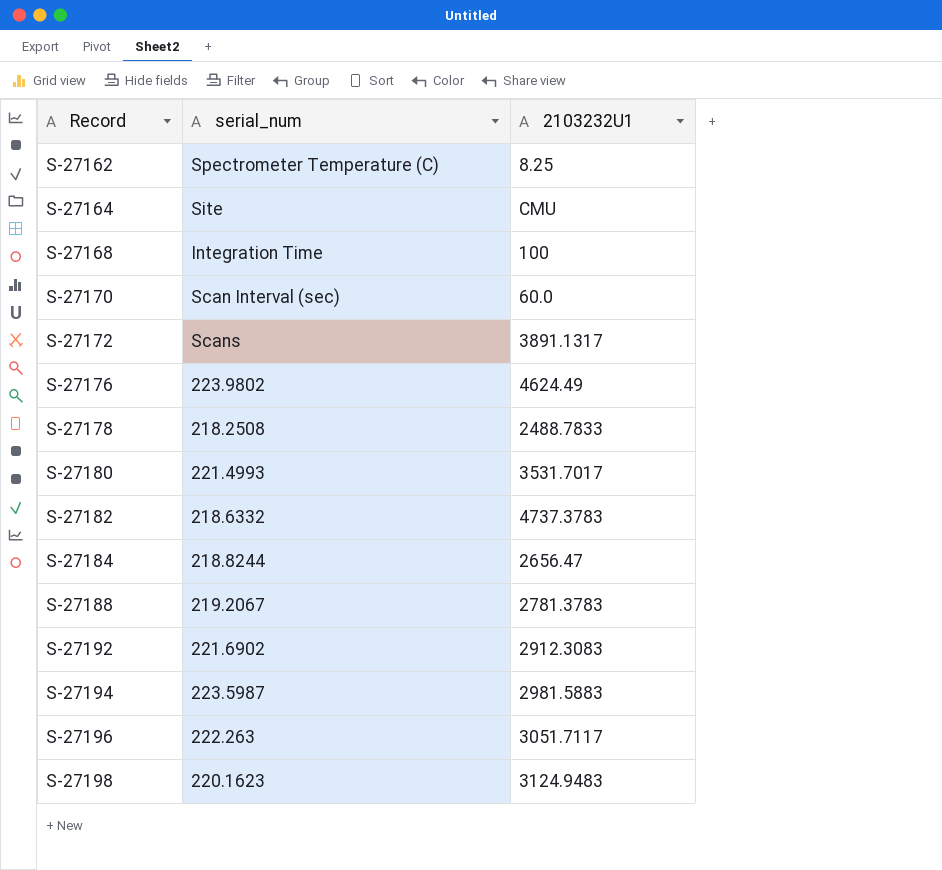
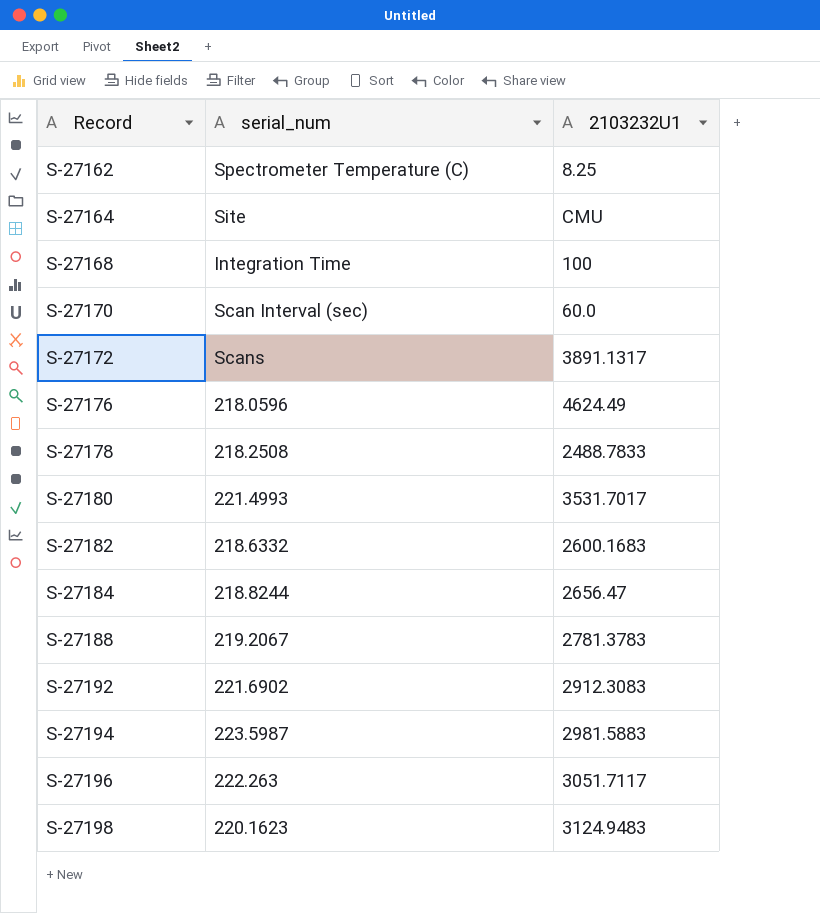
S-27176 | serial_num: 223.9802 -> 218.0596
S-27182 | 2103232U1: 4737.3783 -> 2600.1683

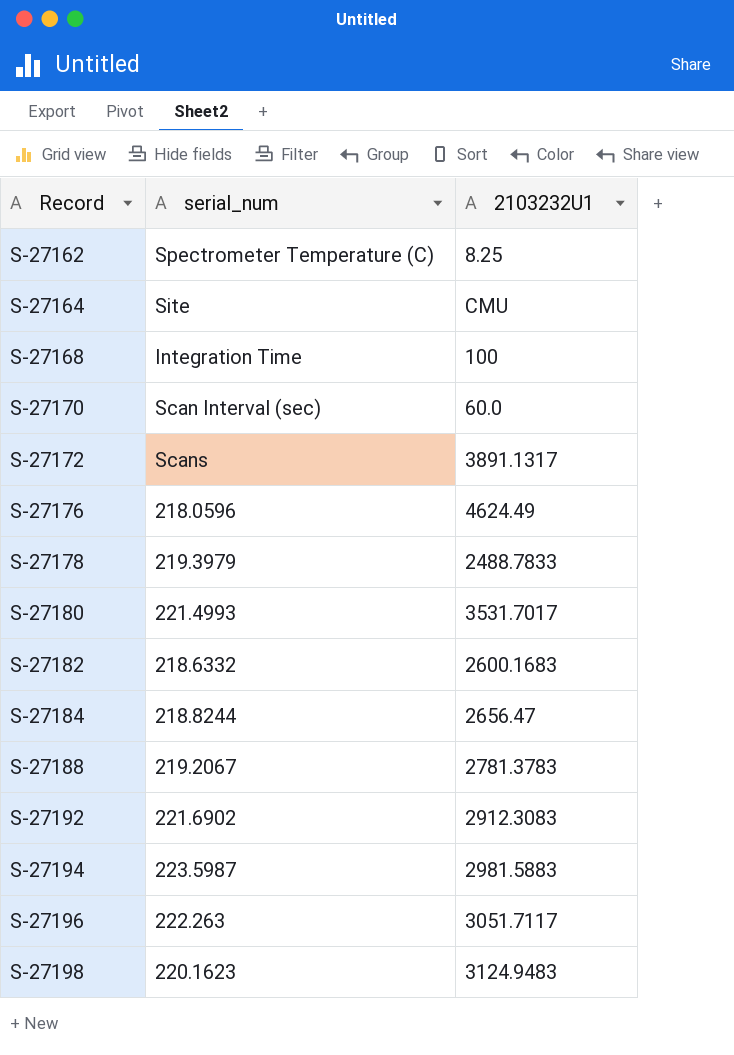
S-27178 | serial_num: 218.2508 -> 219.3979

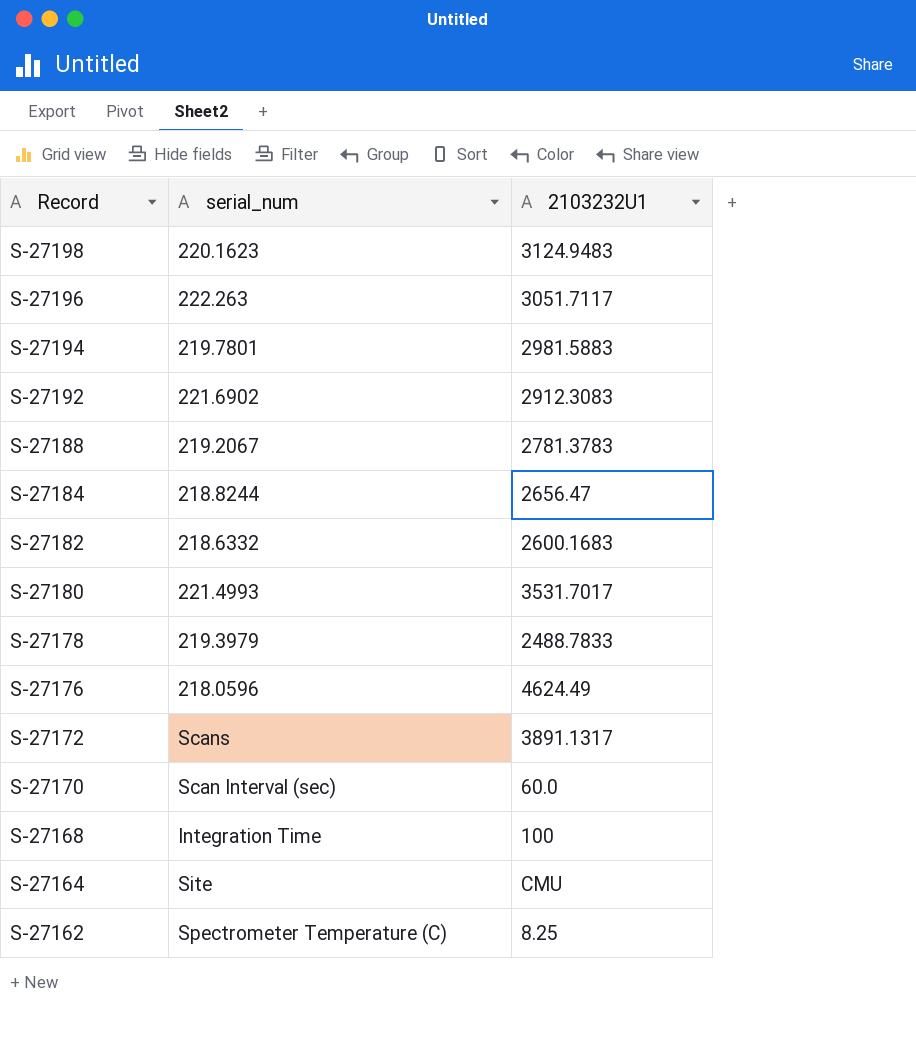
row order: Record ascending -> Record descending
S-27194 | serial_num: 223.5987 -> 219.7801

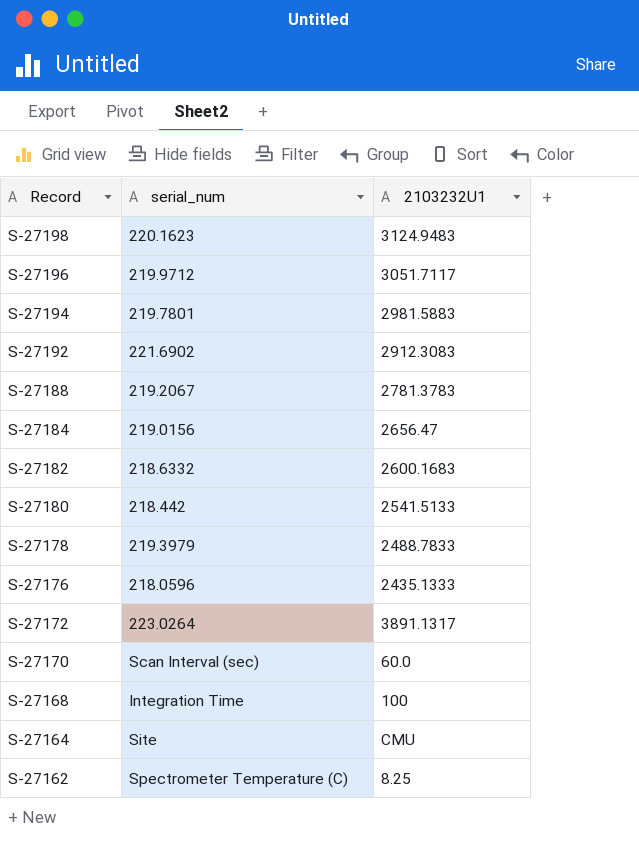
S-27196 | serial_num: 222.263 -> 219.9712
S-27184 | serial_num: 218.8244 -> 219.0156
S-27180 | serial_num: 221.4993 -> 218.442
S-27180 | 2103232U1: 3531.7017 -> 2541.5133
S-27176 | 2103232U1: 4624.49 -> 2435.1333
S-27172 | serial_num: Scans -> 223.0264

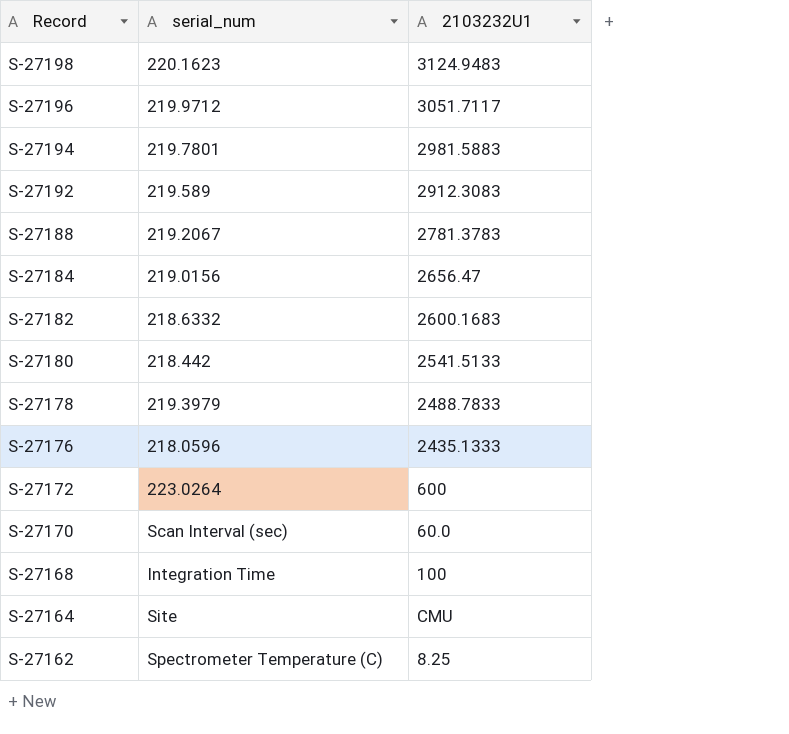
S-27192 | serial_num: 221.6902 -> 219.589
S-27172 | 2103232U1: 3891.1317 -> 600

